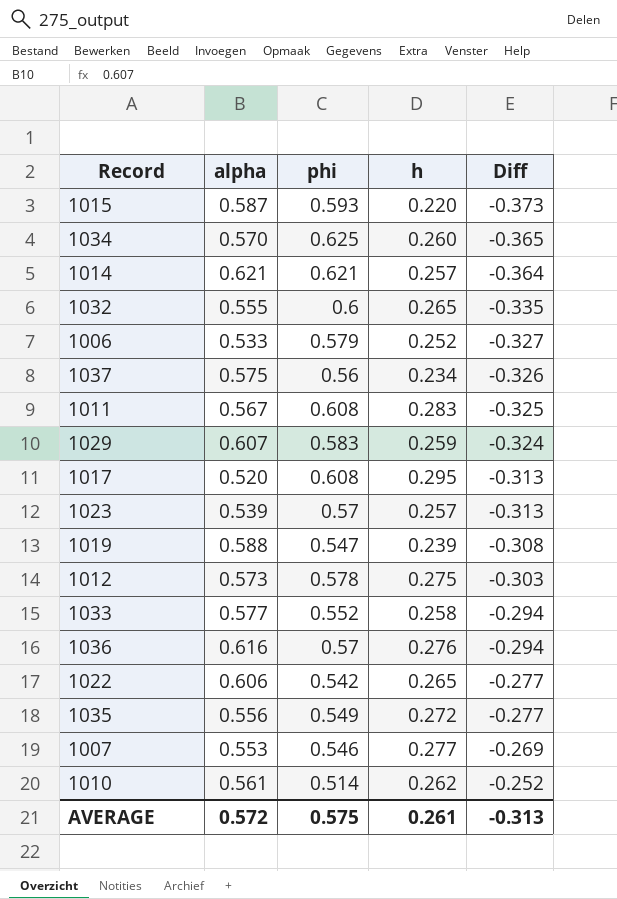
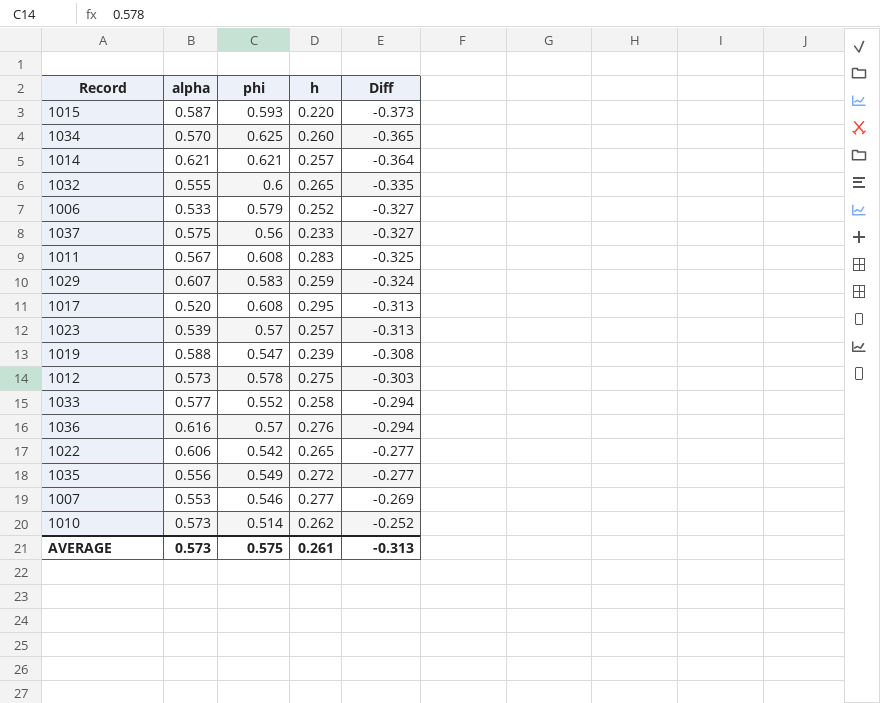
1037 | h: 0.234 -> 0.233
1037 | Diff: -0.326 -> -0.327
1010 | alpha: 0.561 -> 0.573
AVERAGE | alpha: 0.572 -> 0.573

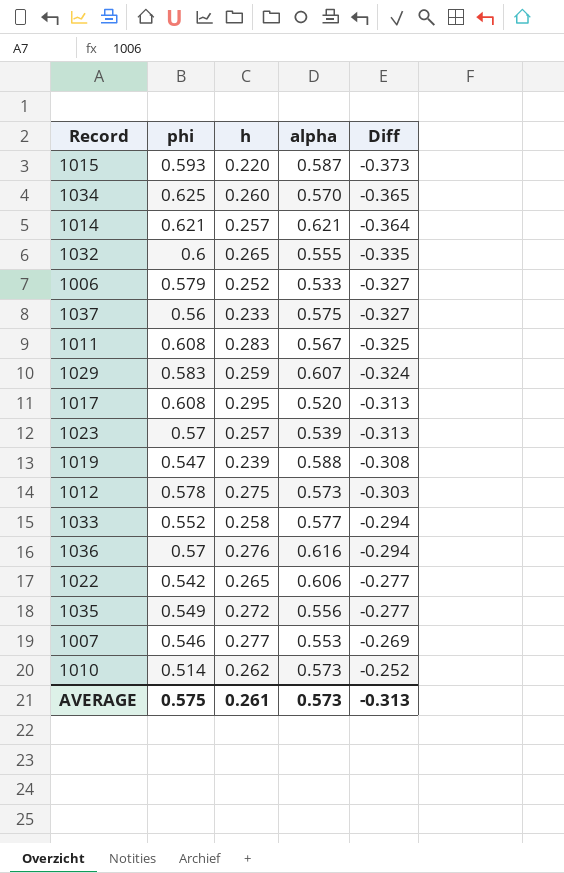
column alpha | position: 2 -> 4

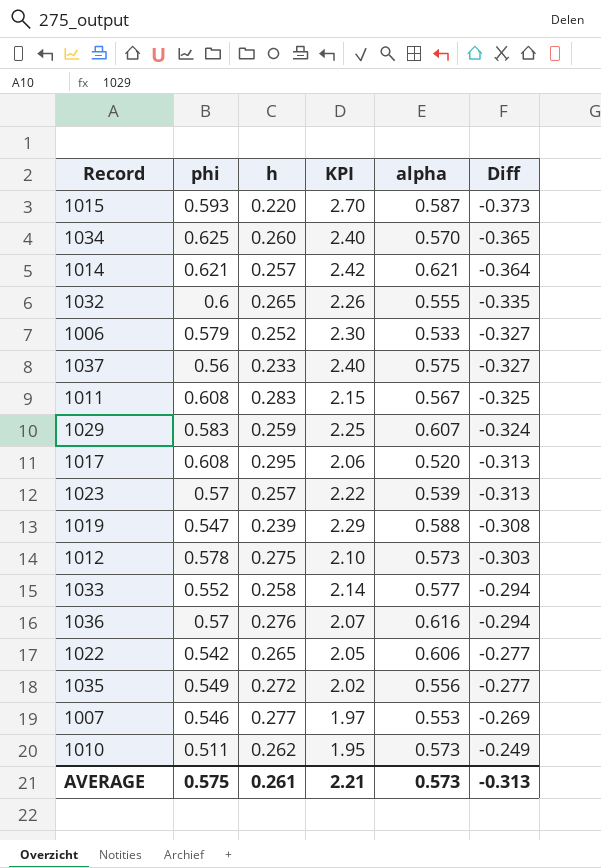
column KPI | formula: none -> [phi] / [h]
1010 | phi: 0.514 -> 0.511
1010 | Diff: -0.252 -> -0.249

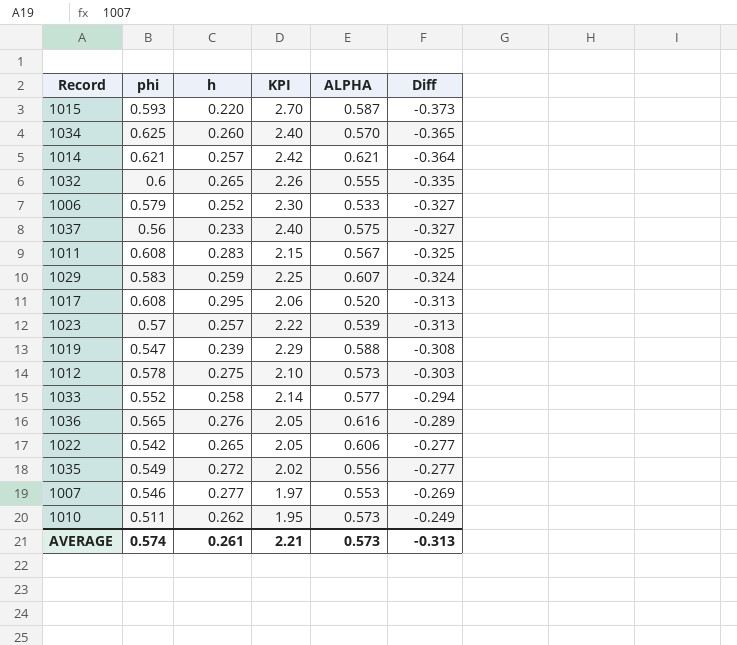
column name: alpha -> ALPHA
1036 | phi: 0.57 -> 0.565
1036 | KPI: 2.07 -> 2.05
1036 | Diff: -0.294 -> -0.289
AVERAGE | phi: 0.575 -> 0.574

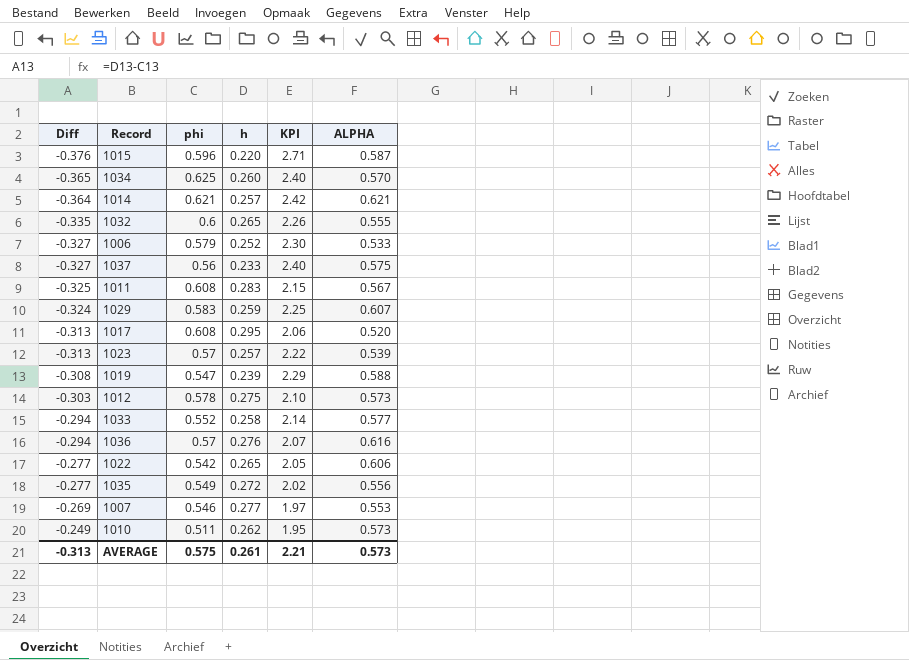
column Diff | position: 6 -> 1
1015 | Diff: -0.373 -> -0.376
1015 | phi: 0.593 -> 0.596
1015 | KPI: 2.70 -> 2.71
1036 | Diff: -0.289 -> -0.294
1036 | phi: 0.565 -> 0.57
1036 | KPI: 2.05 -> 2.07
AVERAGE | phi: 0.574 -> 0.575

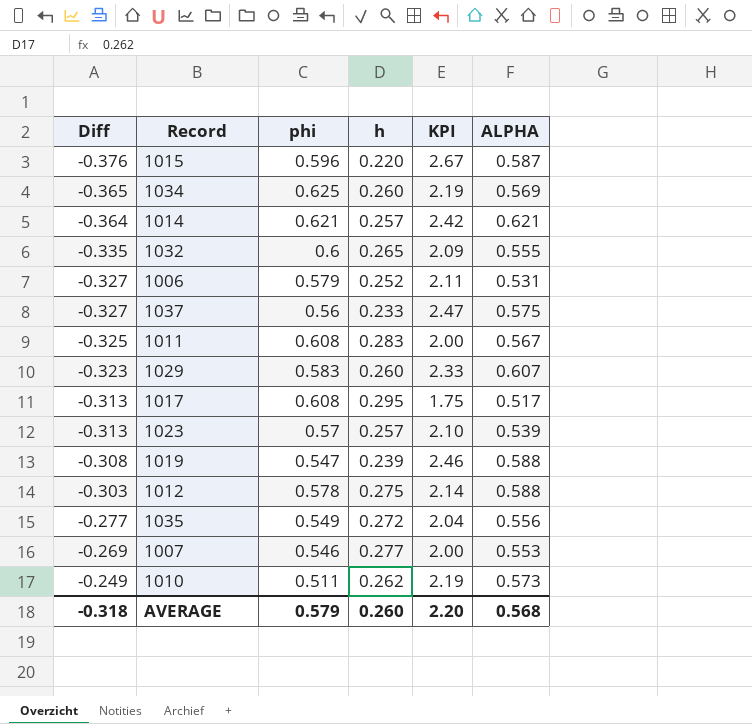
column KPI | formula: [phi] / [h] -> [ALPHA] / [h]
row 1033: -0.294 | 0.552 | 0.258 | 2.14 | 0.577 -> none
row 1036: -0.294 | 0.57 | 0.276 | 2.07 | 0.616 -> none
row 1022: -0.277 | 0.542 | 0.265 | 2.05 | 0.606 -> none
1034 | ALPHA: 0.570 -> 0.569
1006 | ALPHA: 0.533 -> 0.531
1029 | Diff: -0.324 -> -0.323
1029 | h: 0.259 -> 0.260
1017 | ALPHA: 0.520 -> 0.517
1012 | ALPHA: 0.573 -> 0.588
AVERAGE | Diff: -0.313 -> -0.318
AVERAGE | phi: 0.575 -> 0.579
AVERAGE | h: 0.261 -> 0.260
AVERAGE | KPI: 2.21 -> 2.20
AVERAGE | ALPHA: 0.573 -> 0.568

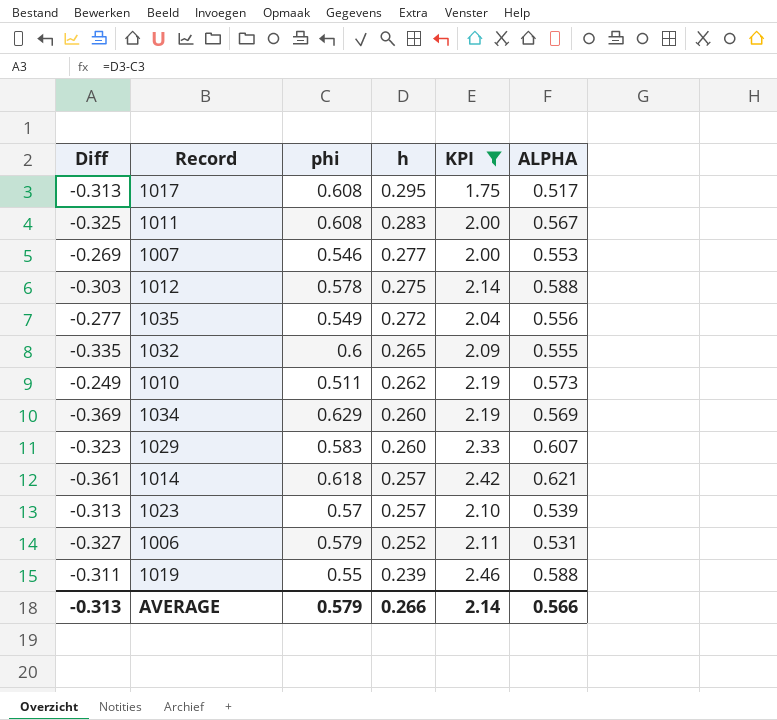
filter: none -> KPI <= 2.46
row order: Diff ascending -> h descending
1034 | Diff: -0.365 -> -0.369
1034 | phi: 0.625 -> 0.629
1014 | Diff: -0.364 -> -0.361
1014 | phi: 0.621 -> 0.618
1019 | Diff: -0.308 -> -0.311
1019 | phi: 0.547 -> 0.55
AVERAGE | Diff: -0.318 -> -0.313
AVERAGE | h: 0.260 -> 0.266
AVERAGE | KPI: 2.20 -> 2.14
AVERAGE | ALPHA: 0.568 -> 0.566

